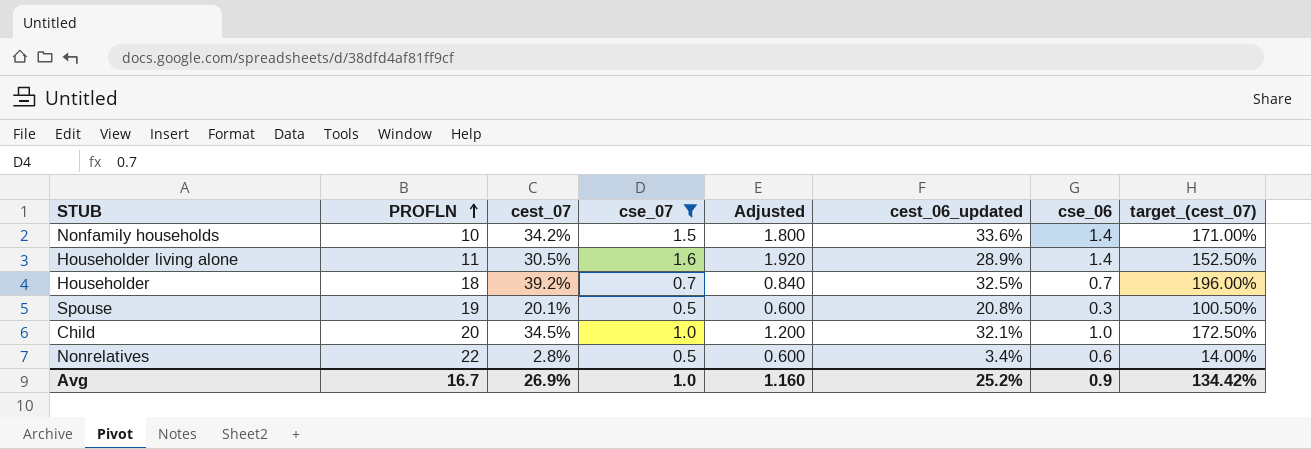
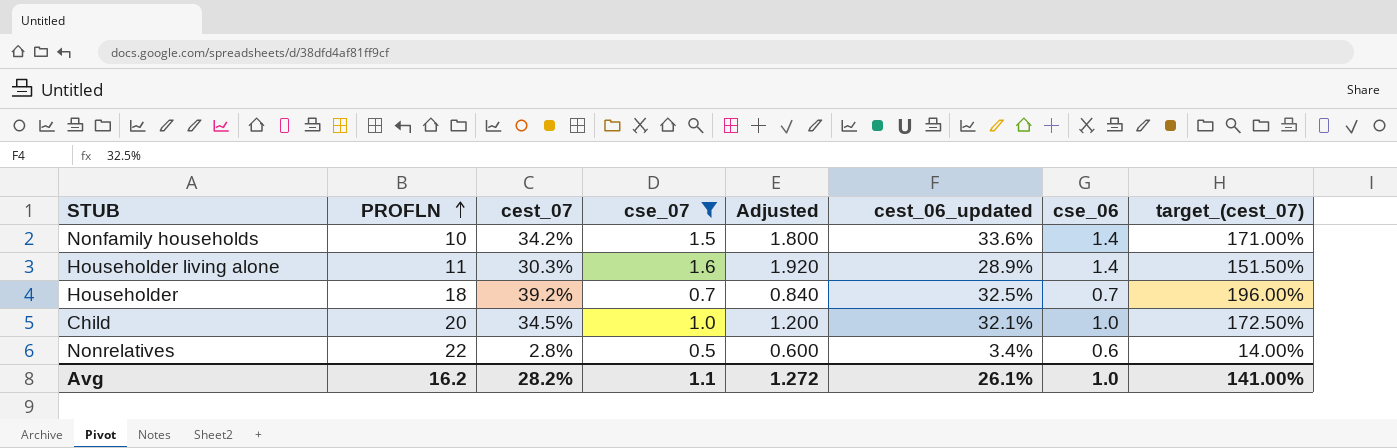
row Spouse: 19 | 20.1% | 0.5 | 0.600 | 20.8% | 0.3 | 100.50% -> none
Householder living alone | cest_07: 30.5% -> 30.3%
Householder living alone | target_(cest_07): 152.50% -> 151.50%
Avg | PROFLN: 16.7 -> 16.2
Avg | cest_07: 26.9% -> 28.2%
Avg | cse_07: 1.0 -> 1.1
Avg | Adjusted: 1.160 -> 1.272
Avg | cest_06_updated: 25.2% -> 26.1%
Avg | cse_06: 0.9 -> 1.0
Avg | target_(cest_07): 134.42% -> 141.00%

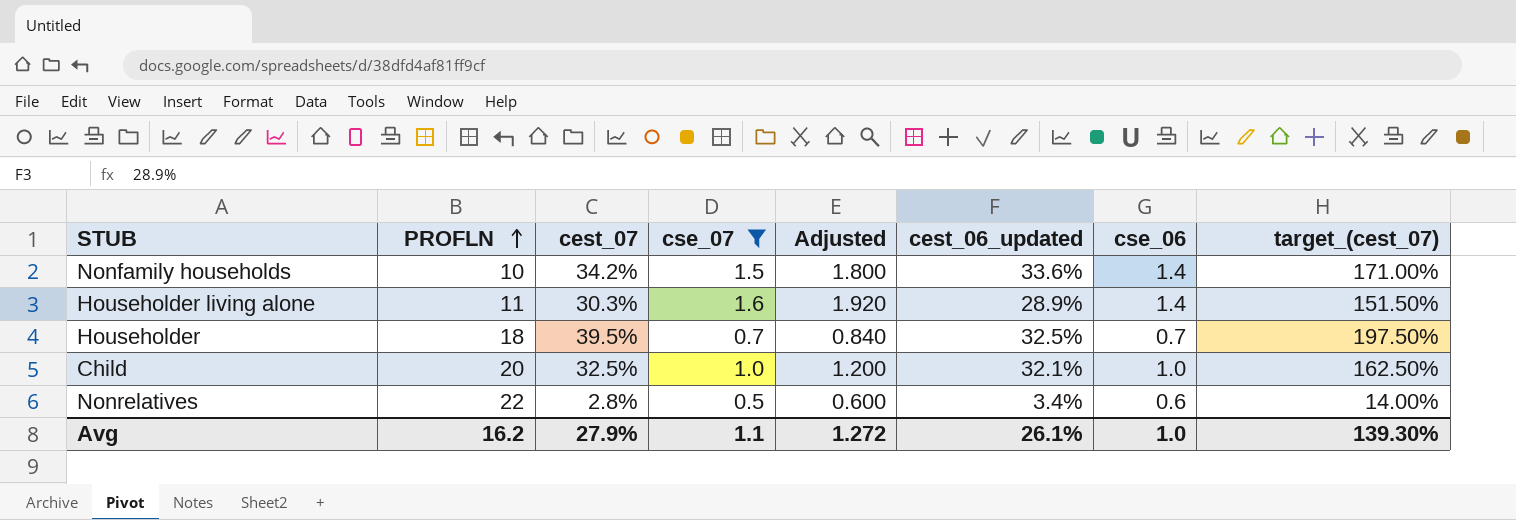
Householder | cest_07: 39.2% -> 39.5%
Householder | target_(cest_07): 196.00% -> 197.50%
Child | cest_07: 34.5% -> 32.5%
Child | target_(cest_07): 172.50% -> 162.50%
Avg | cest_07: 28.2% -> 27.9%
Avg | target_(cest_07): 141.00% -> 139.30%

